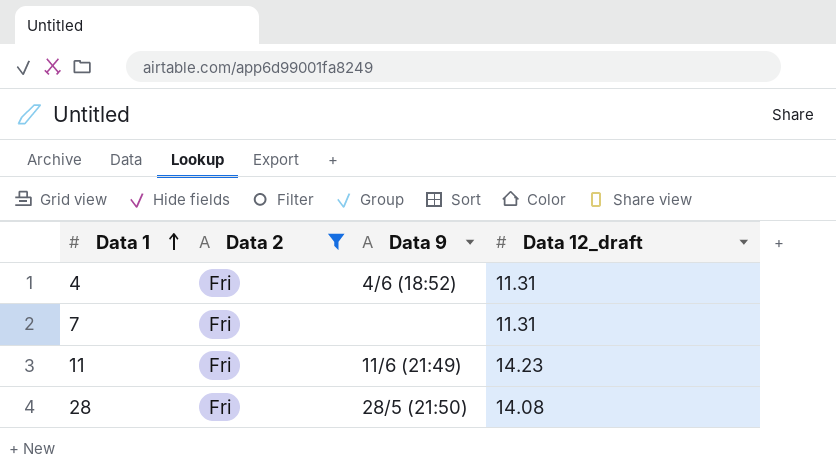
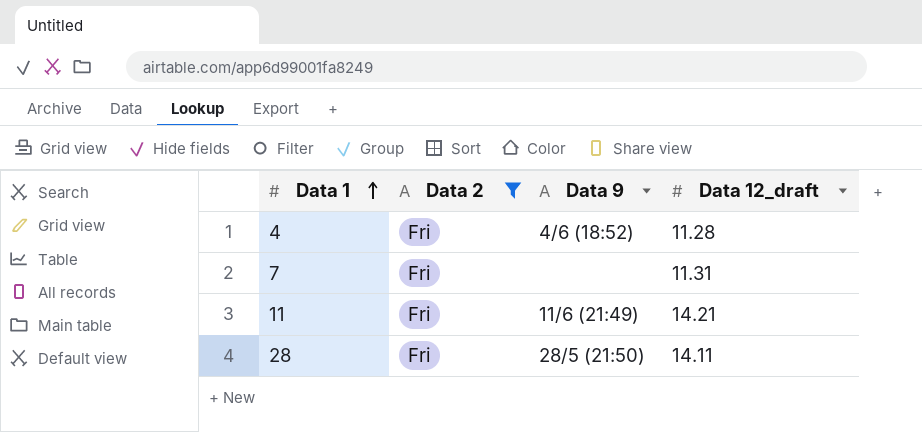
4 | Data 12_draft: 11.31 -> 11.28
11 | Data 12_draft: 14.23 -> 14.21
28 | Data 12_draft: 14.08 -> 14.11

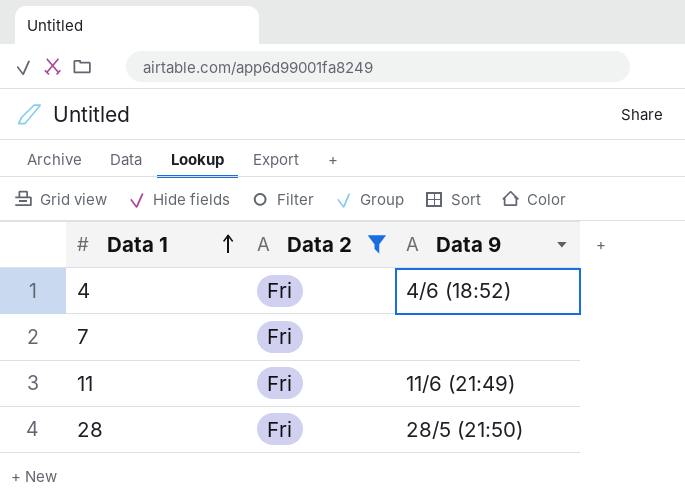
column Data 12_draft | position: 4 -> none

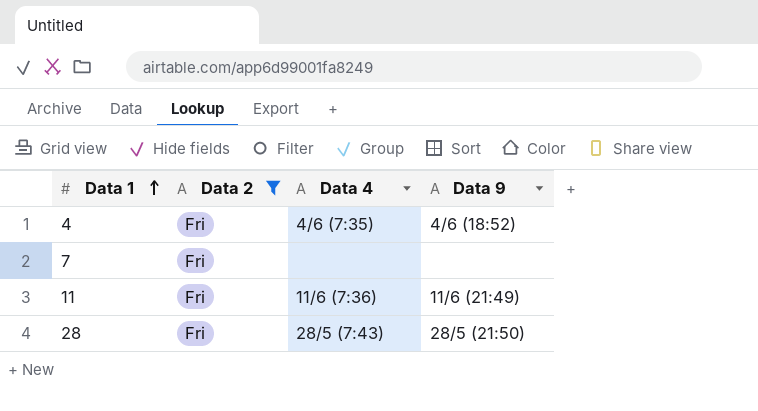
column Data 4 | position: none -> 3

